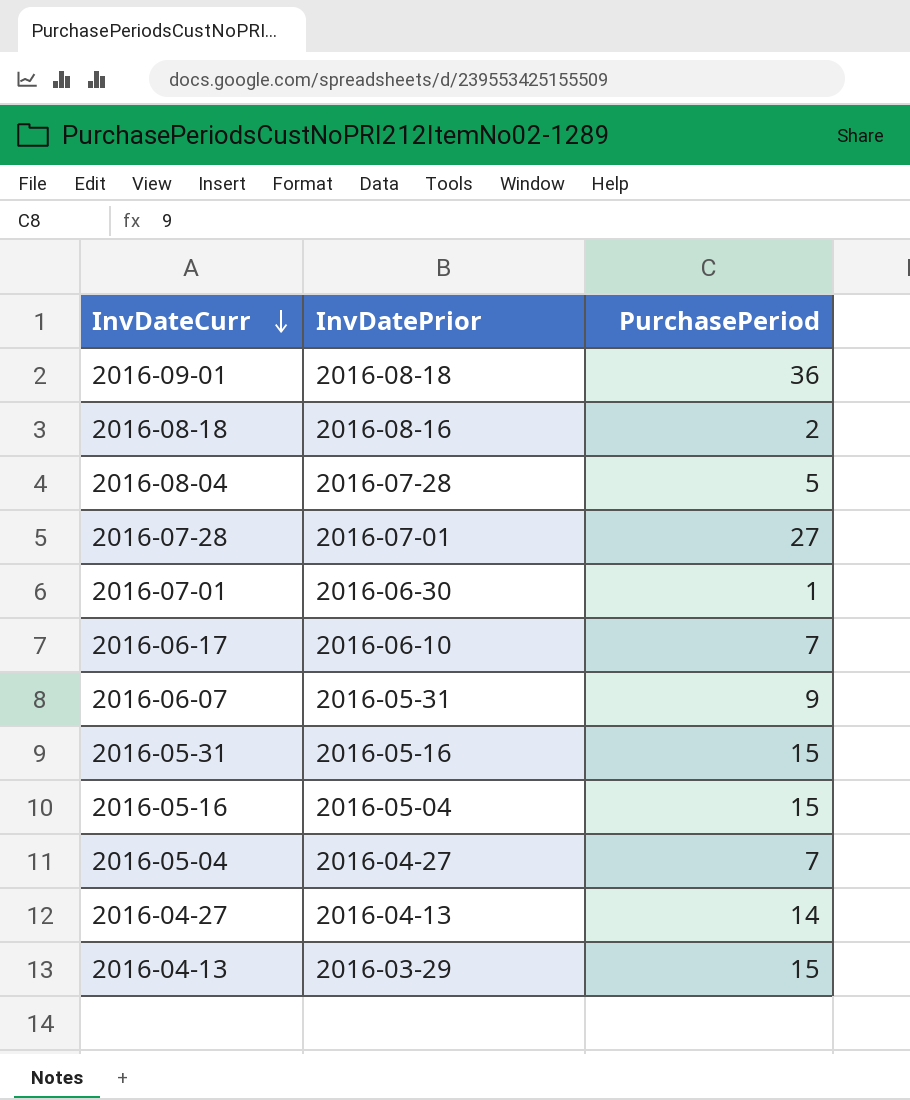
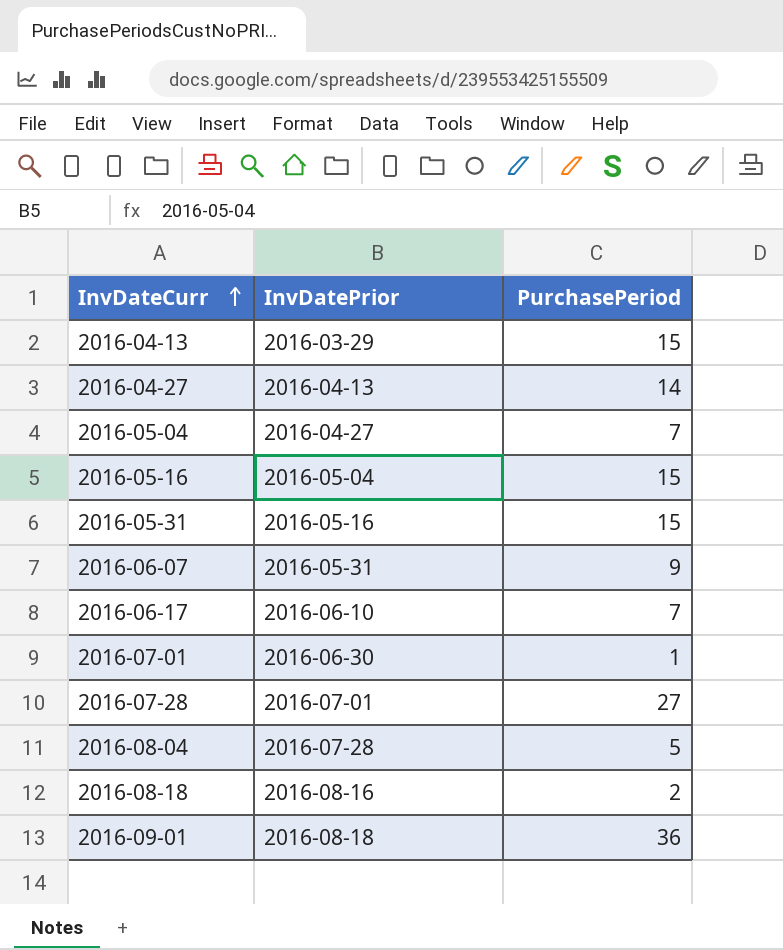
row order: InvDateCurr descending -> InvDateCurr ascending

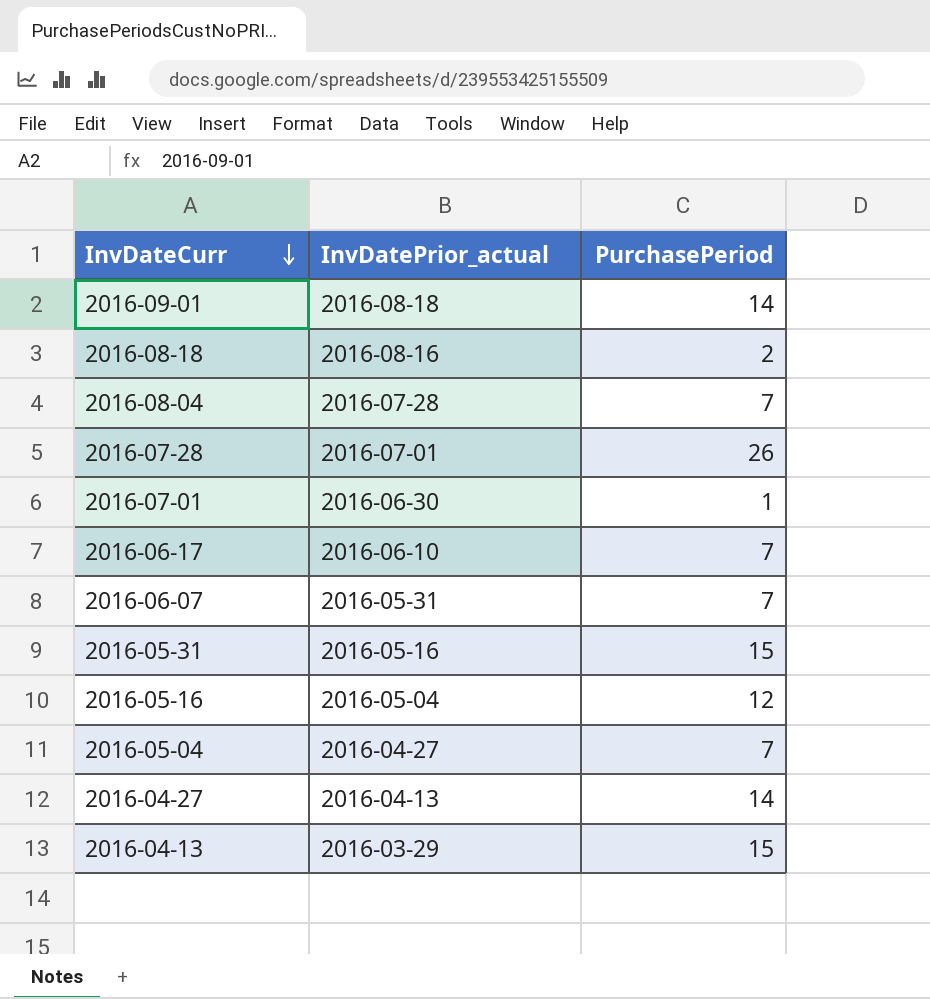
row order: InvDateCurr ascending -> InvDateCurr descending
column name: InvDatePrior -> InvDatePrior_actual
2016-09-01 | PurchasePeriod: 36 -> 14
2016-08-04 | PurchasePeriod: 5 -> 7
2016-07-28 | PurchasePeriod: 27 -> 26
2016-06-07 | PurchasePeriod: 9 -> 7
2016-05-16 | PurchasePeriod: 15 -> 12

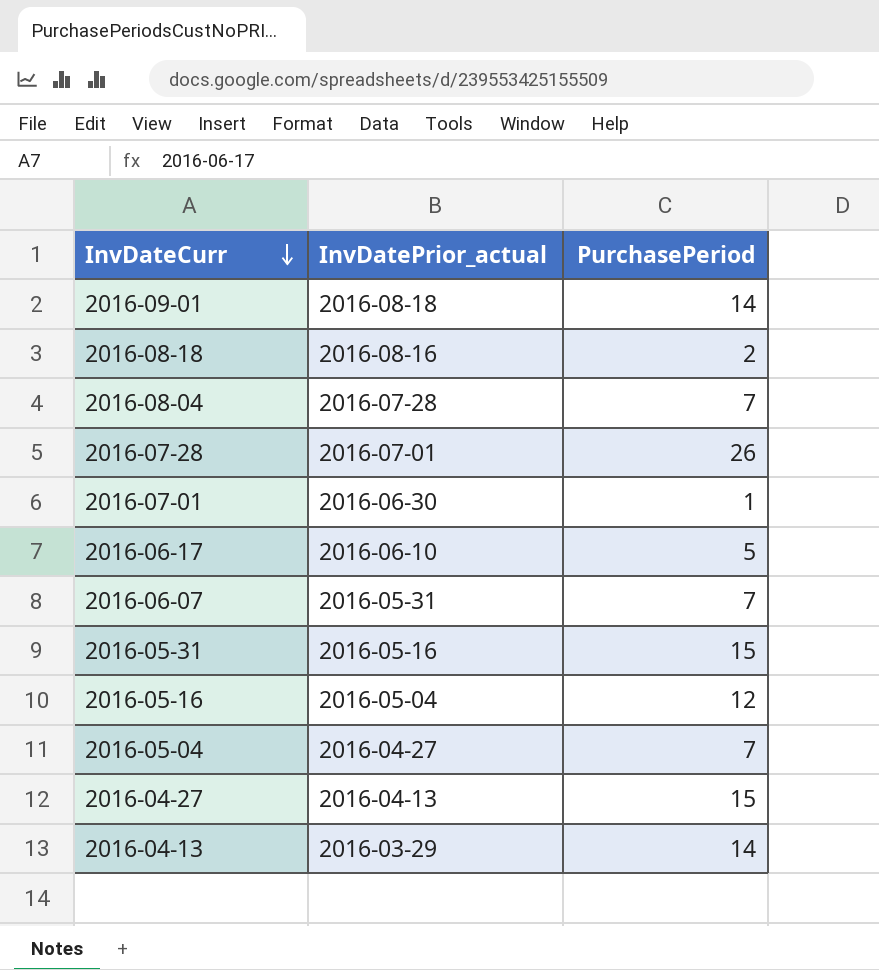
2016-06-17 | PurchasePeriod: 7 -> 5
2016-04-27 | PurchasePeriod: 14 -> 15
2016-04-13 | PurchasePeriod: 15 -> 14

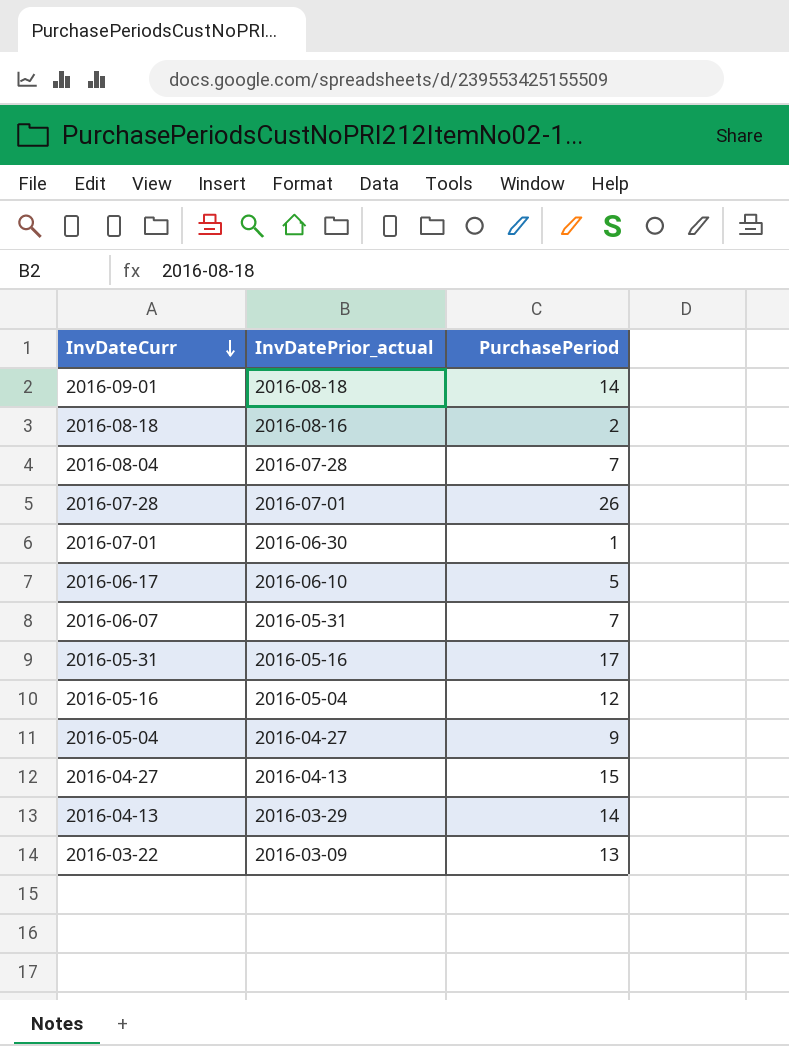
2016-05-31 | PurchasePeriod: 15 -> 17
2016-05-04 | PurchasePeriod: 7 -> 9
row 2016-03-22: none -> 2016-03-09 | 13

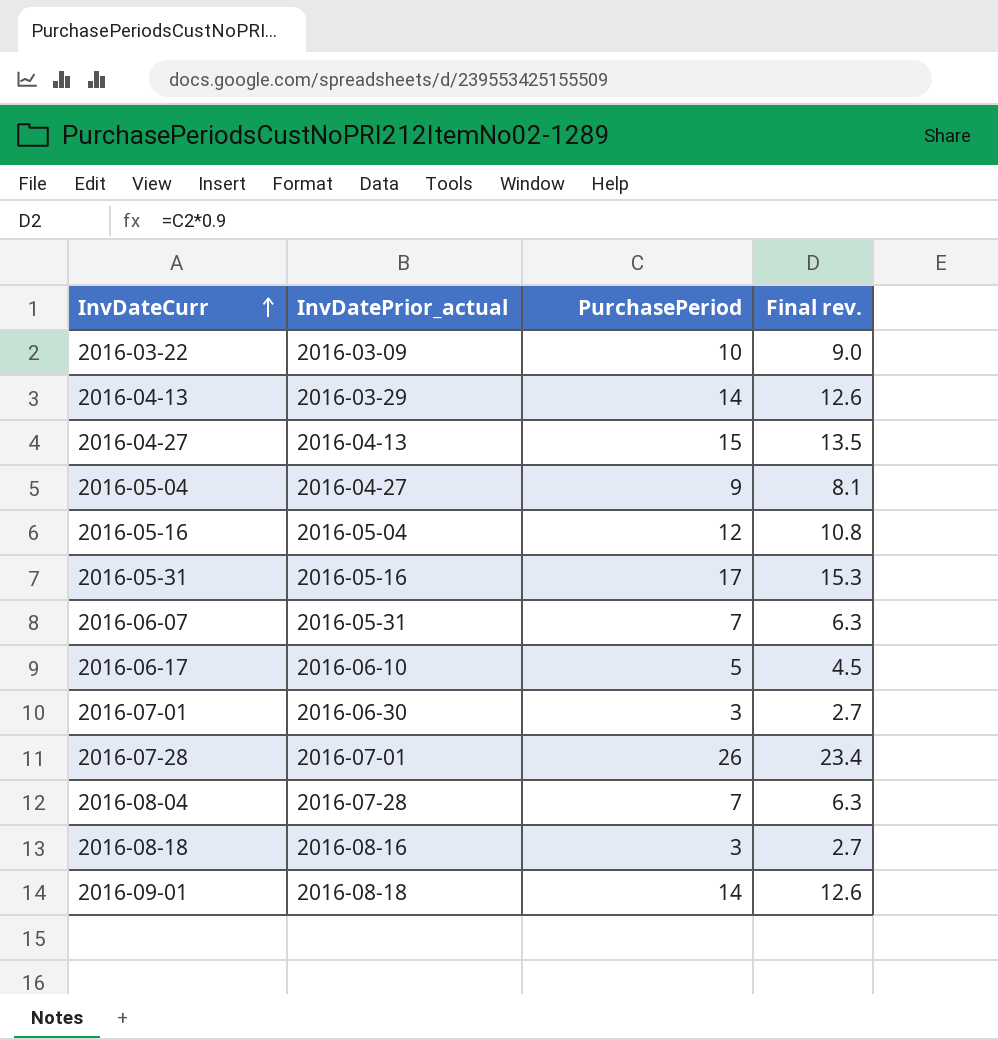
row order: InvDateCurr descending -> InvDateCurr ascending
column Final rev. | formula: none -> [PurchasePeriod] * 0.9
2016-03-22 | PurchasePeriod: 13 -> 10
2016-07-01 | PurchasePeriod: 1 -> 3
2016-08-18 | PurchasePeriod: 2 -> 3

